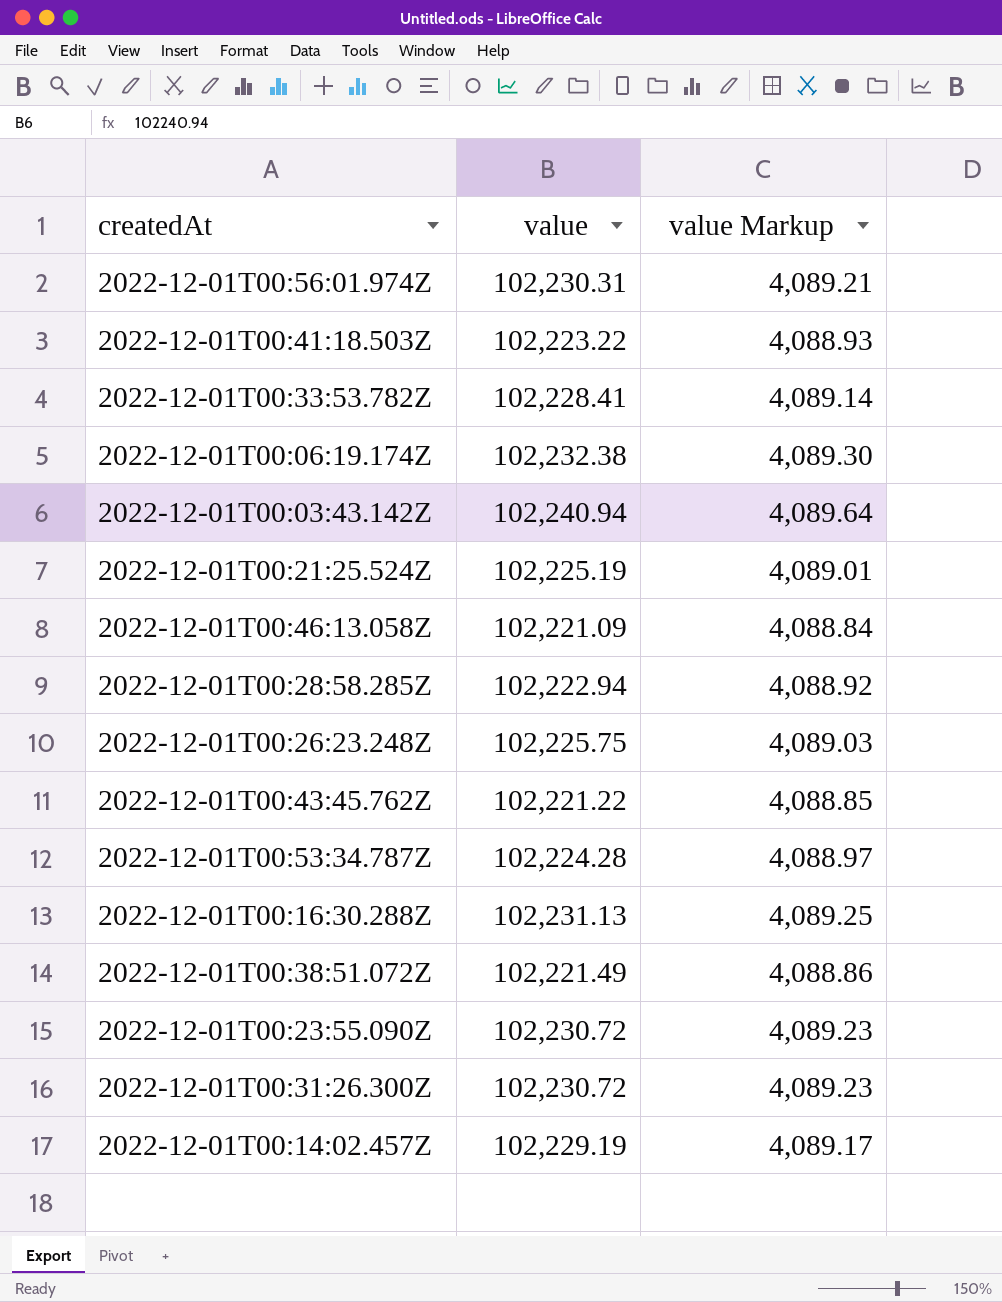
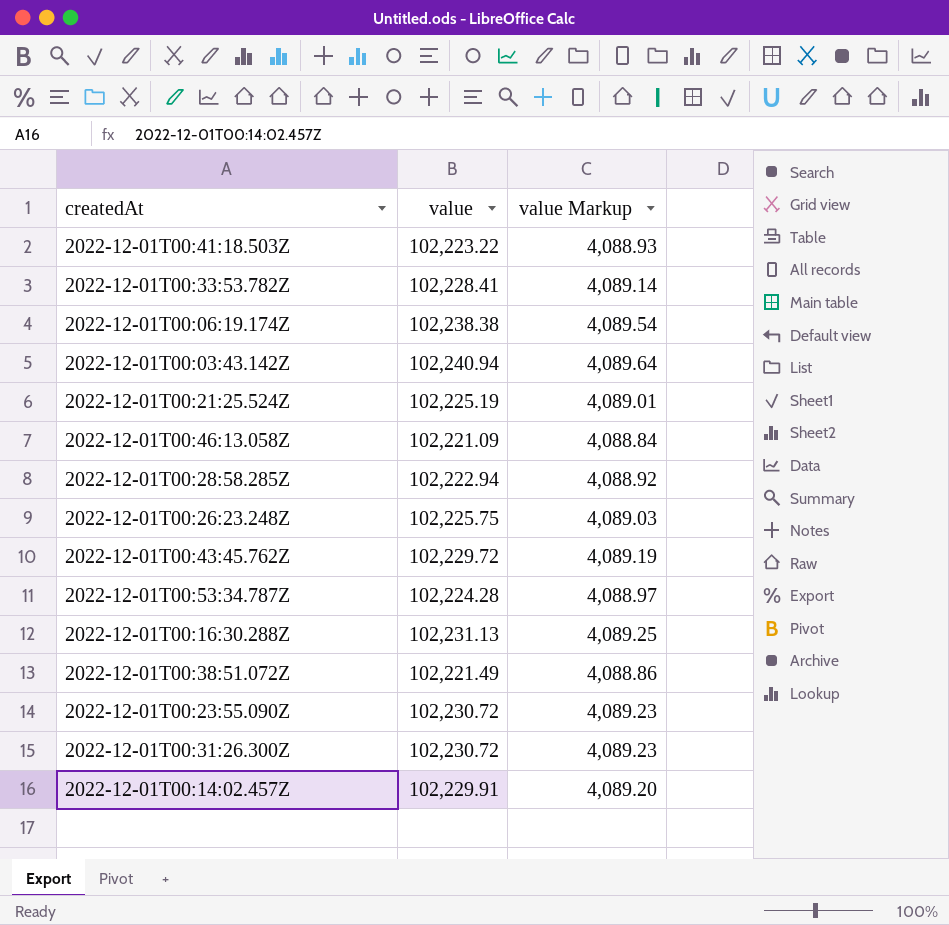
row 2022-12-01T00:56:01.974Z: 102,230.31 | 4,089.21 -> none
2022-12-01T00:06:19.174Z | value: 102,232.38 -> 102,238.38
2022-12-01T00:06:19.174Z | value Markup: 4,089.30 -> 4,089.54
2022-12-01T00:43:45.762Z | value: 102,221.22 -> 102,229.72
2022-12-01T00:43:45.762Z | value Markup: 4,088.85 -> 4,089.19
2022-12-01T00:14:02.457Z | value: 102,229.19 -> 102,229.91
2022-12-01T00:14:02.457Z | value Markup: 4,089.17 -> 4,089.20

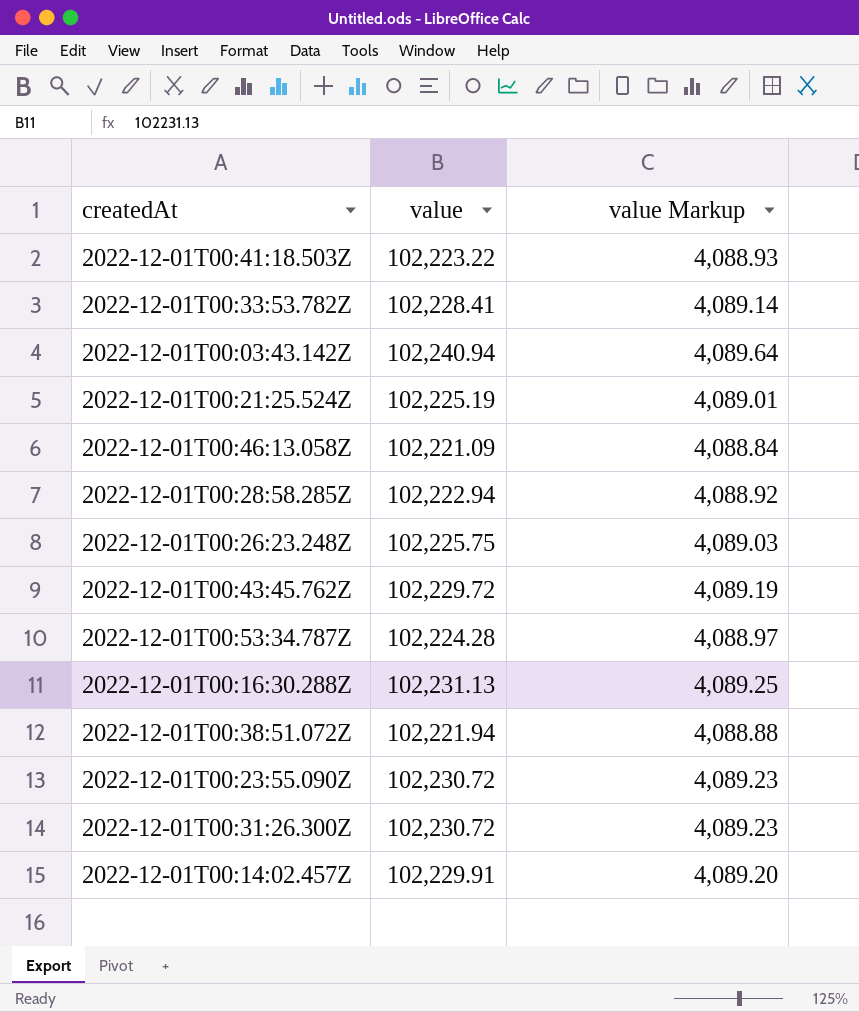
row 2022-12-01T00:06:19.174Z: 102,238.38 | 4,089.54 -> none
2022-12-01T00:38:51.072Z | value: 102,221.49 -> 102,221.94
2022-12-01T00:38:51.072Z | value Markup: 4,088.86 -> 4,088.88

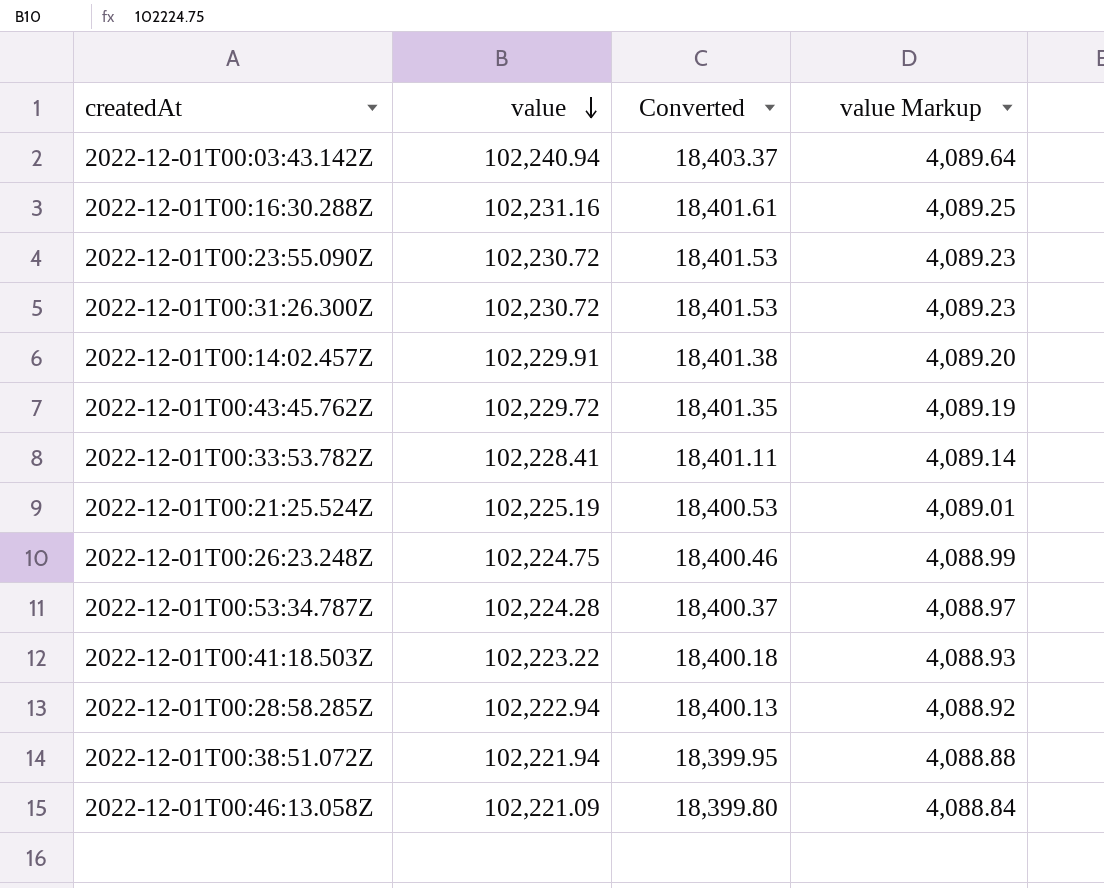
row order: none -> value descending
column Converted | formula: none -> [value] * 0.18
2022-12-01T00:16:30.288Z | value: 102,231.13 -> 102,231.16
2022-12-01T00:26:23.248Z | value: 102,225.75 -> 102,224.75
2022-12-01T00:26:23.248Z | value Markup: 4,089.03 -> 4,088.99

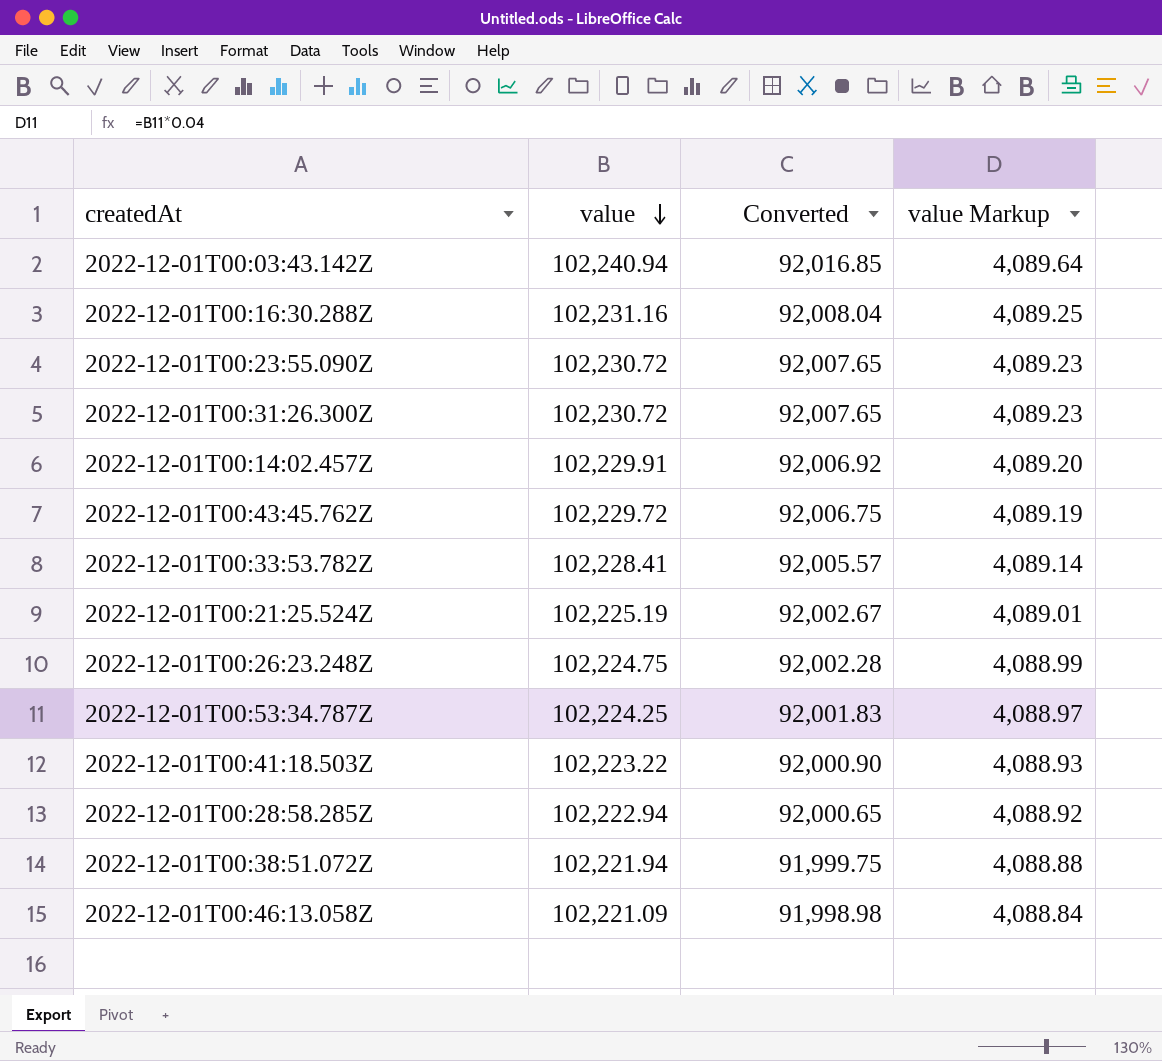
column Converted | formula: [value] * 0.18 -> [value] * 0.9
2022-12-01T00:53:34.787Z | value: 102,224.28 -> 102,224.25

